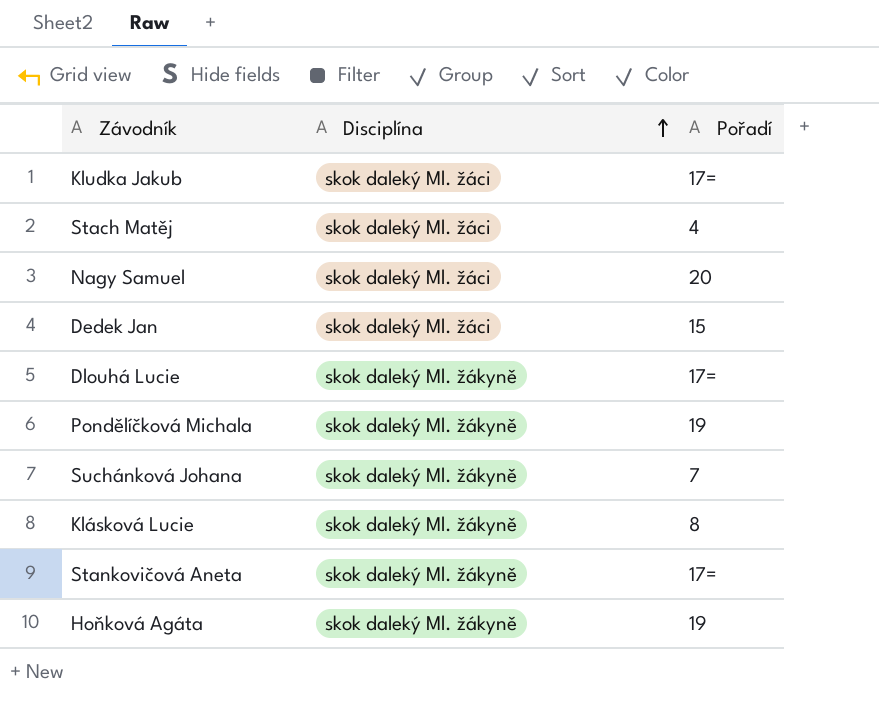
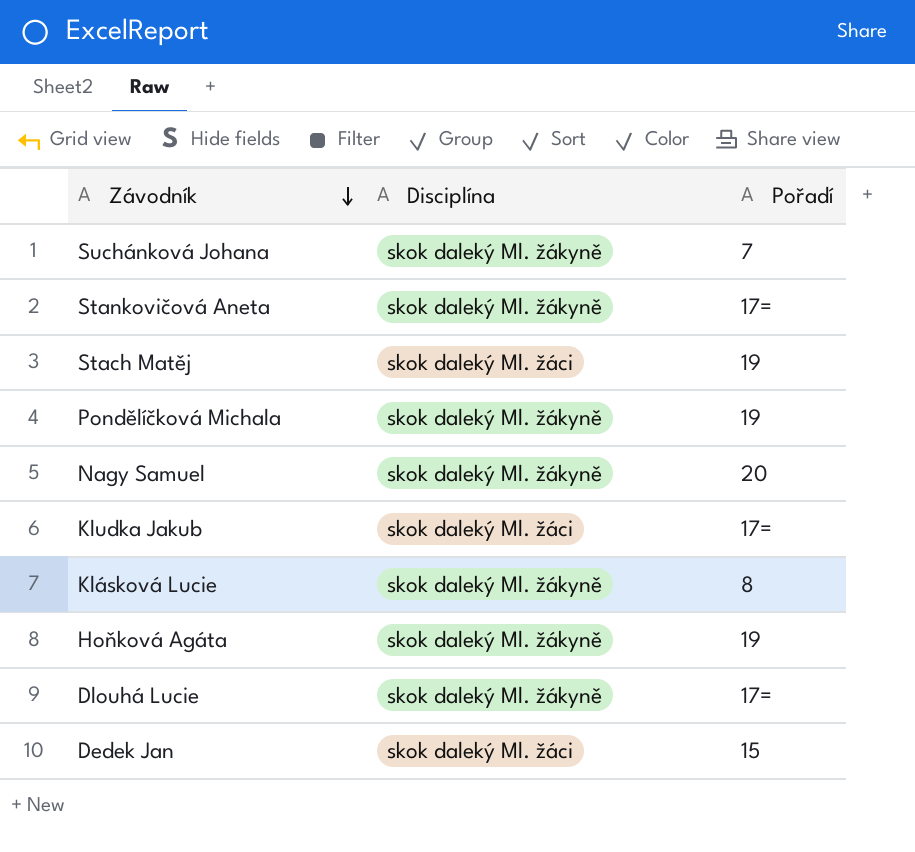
row order: Disciplína ascending -> Závodník descending
Stach Matěj | Pořadí: 4 -> 19
Nagy Samuel | Disciplína: skok daleký Ml. žáci -> skok daleký Ml. žákyně

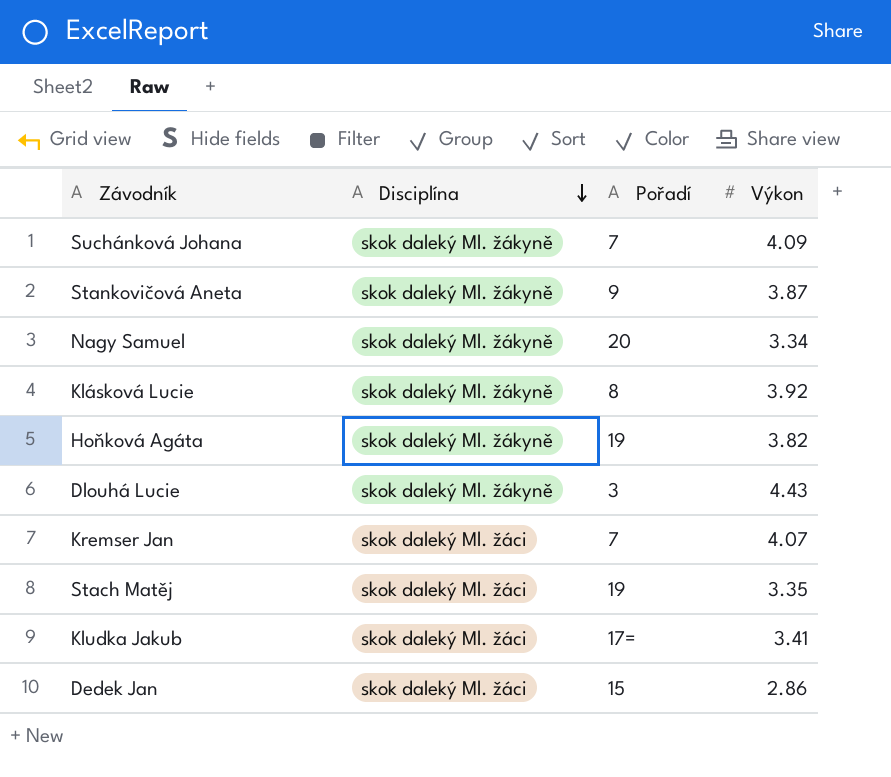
row order: Závodník descending -> Disciplína descending
column Výkon | position: none -> 4
row Pondělíčková Michala: skok daleký Ml. žákyně | 19 -> none
Stankovičová Aneta | Pořadí: 17= -> 9
Dlouhá Lucie | Pořadí: 17= -> 3
row Kremser Jan: none -> skok daleký Ml. žáci | 7 | 4.07

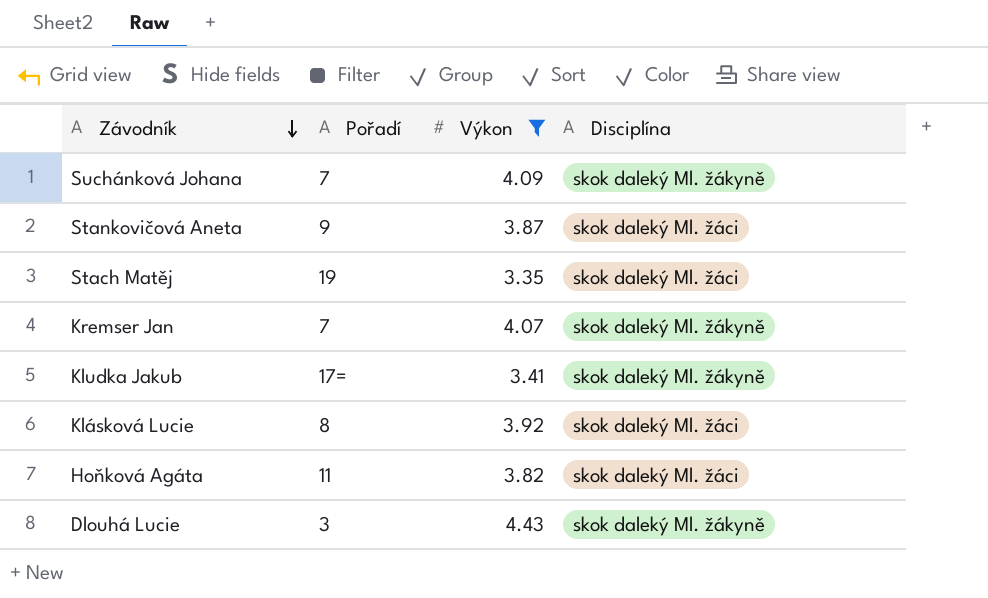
filter: none -> Výkon >= 3.35
row order: Disciplína descending -> Závodník descending
column Disciplína | position: 2 -> 4
Stankovičová Aneta | Disciplína: skok daleký Ml. žákyně -> skok daleký Ml. žáci
Kremser Jan | Disciplína: skok daleký Ml. žáci -> skok daleký Ml. žákyně
Kludka Jakub | Disciplína: skok daleký Ml. žáci -> skok daleký Ml. žákyně
Klásková Lucie | Disciplína: skok daleký Ml. žákyně -> skok daleký Ml. žáci
Hoňková Agáta | Pořadí: 19 -> 11
Hoňková Agáta | Disciplína: skok daleký Ml. žákyně -> skok daleký Ml. žáci

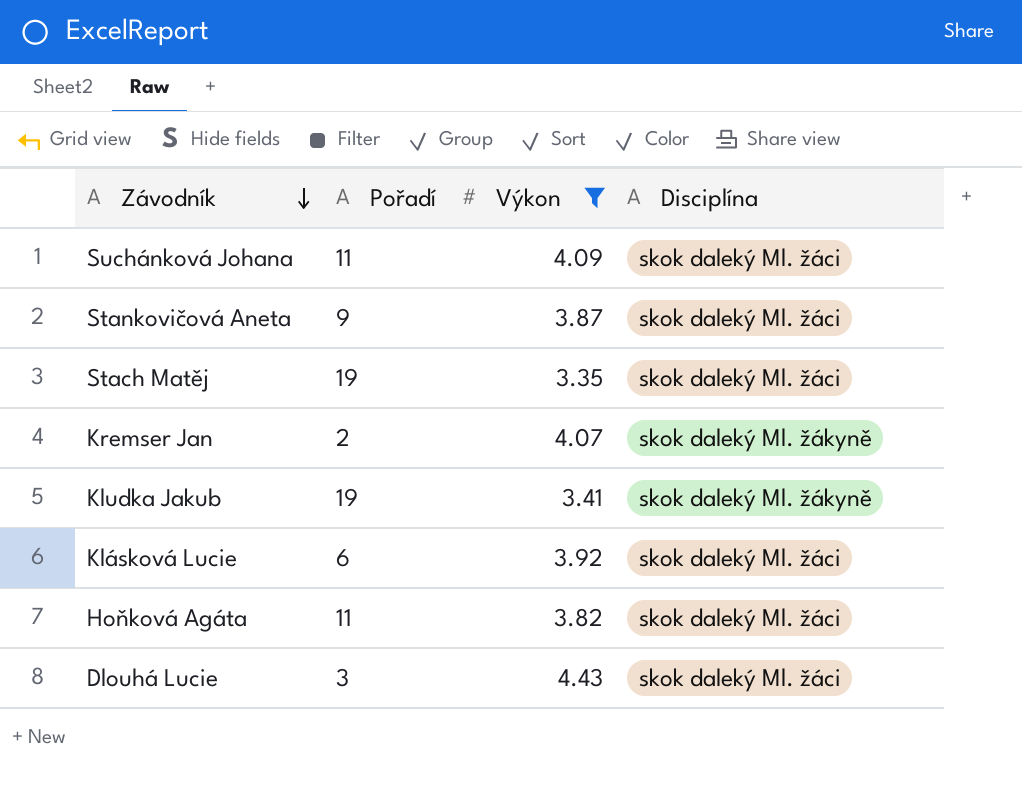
Suchánková Johana | Pořadí: 7 -> 11
Suchánková Johana | Disciplína: skok daleký Ml. žákyně -> skok daleký Ml. žáci
Kremser Jan | Pořadí: 7 -> 2
Kludka Jakub | Pořadí: 17= -> 19
Klásková Lucie | Pořadí: 8 -> 6
Dlouhá Lucie | Disciplína: skok daleký Ml. žákyně -> skok daleký Ml. žáci

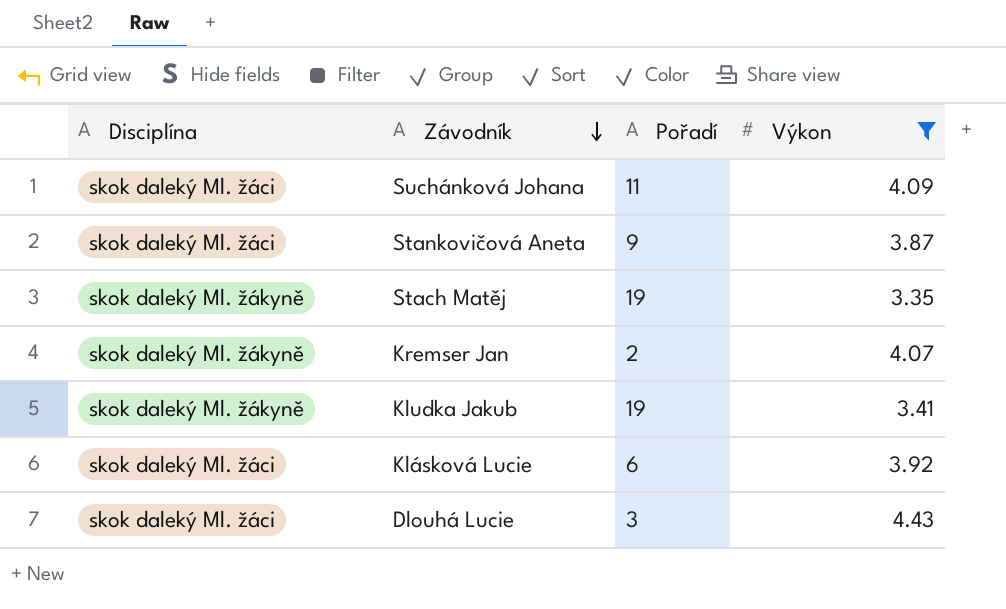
column Disciplína | position: 4 -> 1
row Hoňková Agáta: 11 | 3.82 | skok daleký Ml. žáci -> none
Stach Matěj | Disciplína: skok daleký Ml. žáci -> skok daleký Ml. žákyně

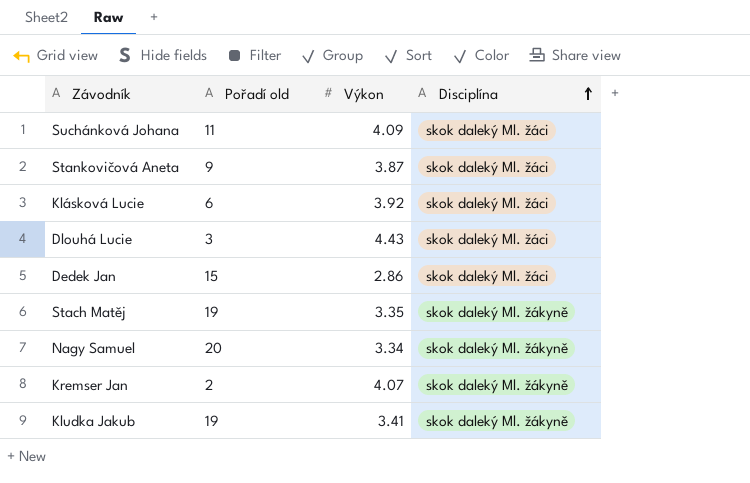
filter: Výkon >= 3.35 -> none
row order: Závodník descending -> Disciplína ascending
column name: Pořadí -> Pořadí old
column Disciplína | position: 1 -> 4

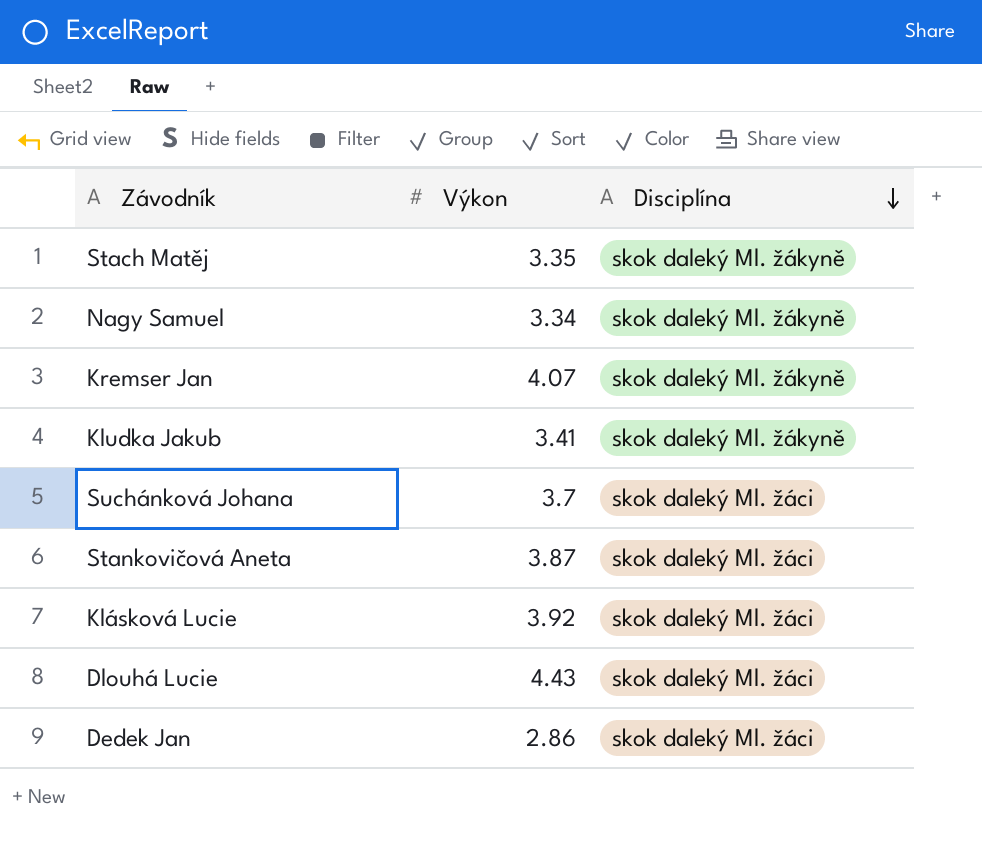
row order: Disciplína ascending -> Disciplína descending
column Pořadí old | position: 2 -> none
Suchánková Johana | Výkon: 4.09 -> 3.7

